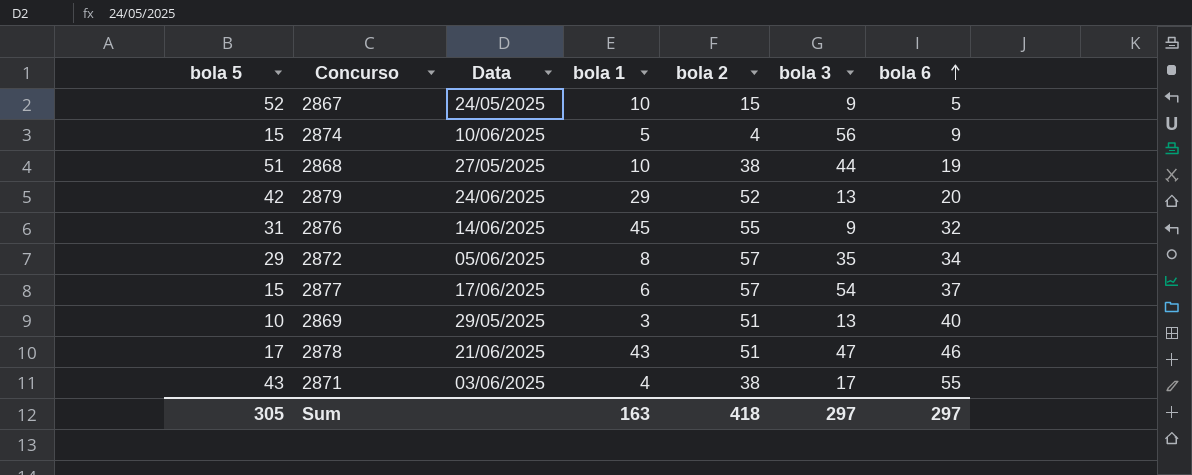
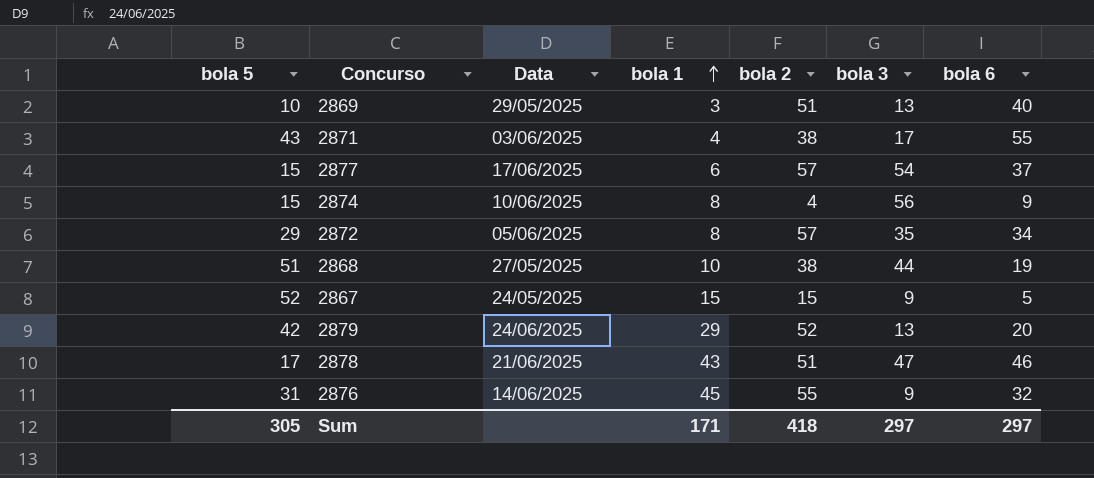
row order: bola 6 ascending -> bola 1 ascending
2874 | bola 1: 5 -> 8
2867 | bola 1: 10 -> 15
Sum | bola 1: 163 -> 171

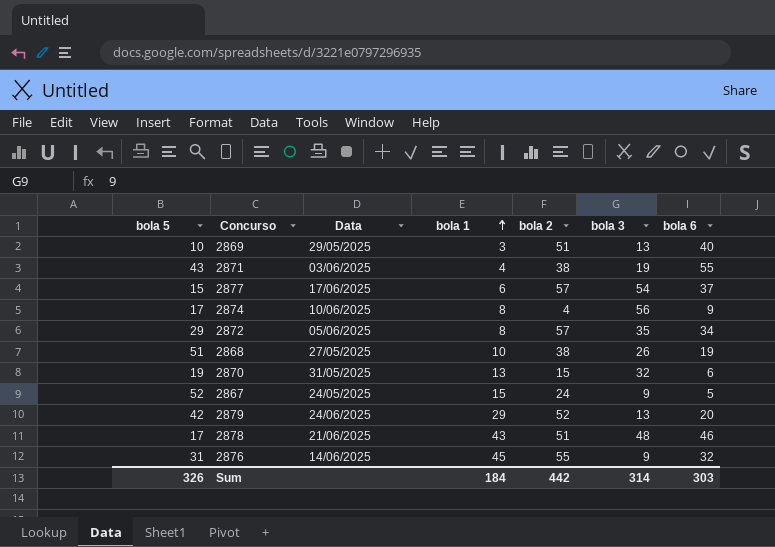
2871 | bola 3: 17 -> 19
2874 | bola 5: 15 -> 17
2868 | bola 3: 44 -> 26
row 2870: none -> 19 | 31/05/2025 | 13 | 15 | 32 | 6
2867 | bola 2: 15 -> 24
2878 | bola 3: 47 -> 48
Sum | bola 5: 305 -> 326
Sum | bola 1: 171 -> 184
Sum | bola 2: 418 -> 442
Sum | bola 3: 297 -> 314
Sum | bola 6: 297 -> 303

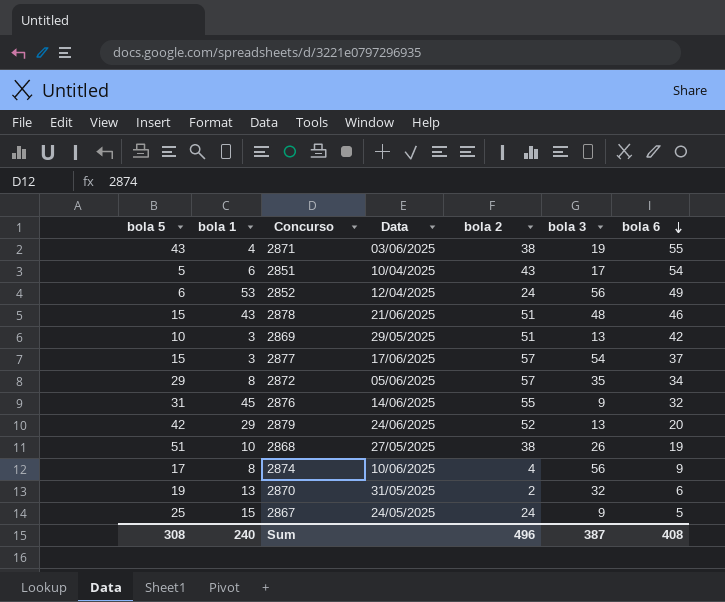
row order: bola 1 ascending -> bola 6 descending
column bola 1 | position: 4 -> 2
row 2851: none -> 5 | 6 | 10/04/2025 | 43 | 17 | 54
row 2852: none -> 6 | 53 | 12/04/2025 | 24 | 56 | 49
2878 | bola 5: 17 -> 15
2869 | bola 6: 40 -> 42
2877 | bola 1: 6 -> 3
2870 | bola 2: 15 -> 2
2867 | bola 5: 52 -> 25
Sum | bola 5: 326 -> 308
Sum | bola 1: 184 -> 240
Sum | bola 2: 442 -> 496
Sum | bola 3: 314 -> 387
Sum | bola 6: 303 -> 408

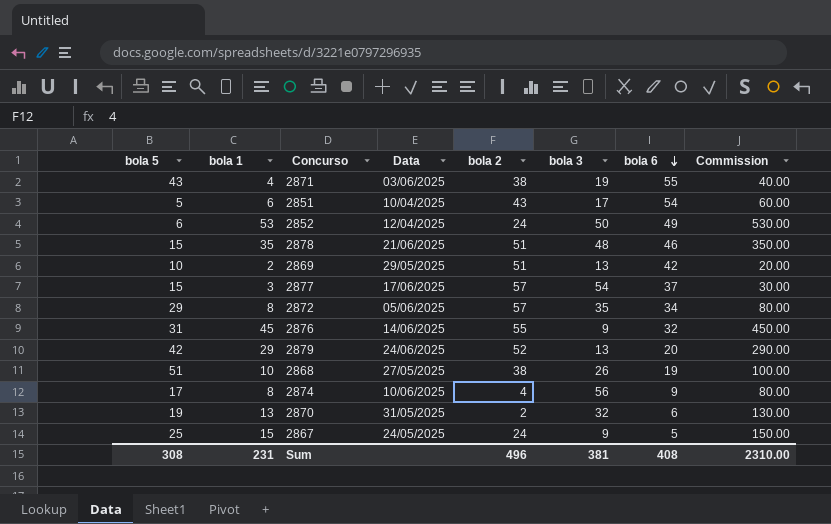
column Commission | formula: none -> [bola 1] * 10
2852 | bola 3: 56 -> 50
2878 | bola 1: 43 -> 35
2869 | bola 1: 3 -> 2
Sum | bola 1: 240 -> 231
Sum | bola 3: 387 -> 381

